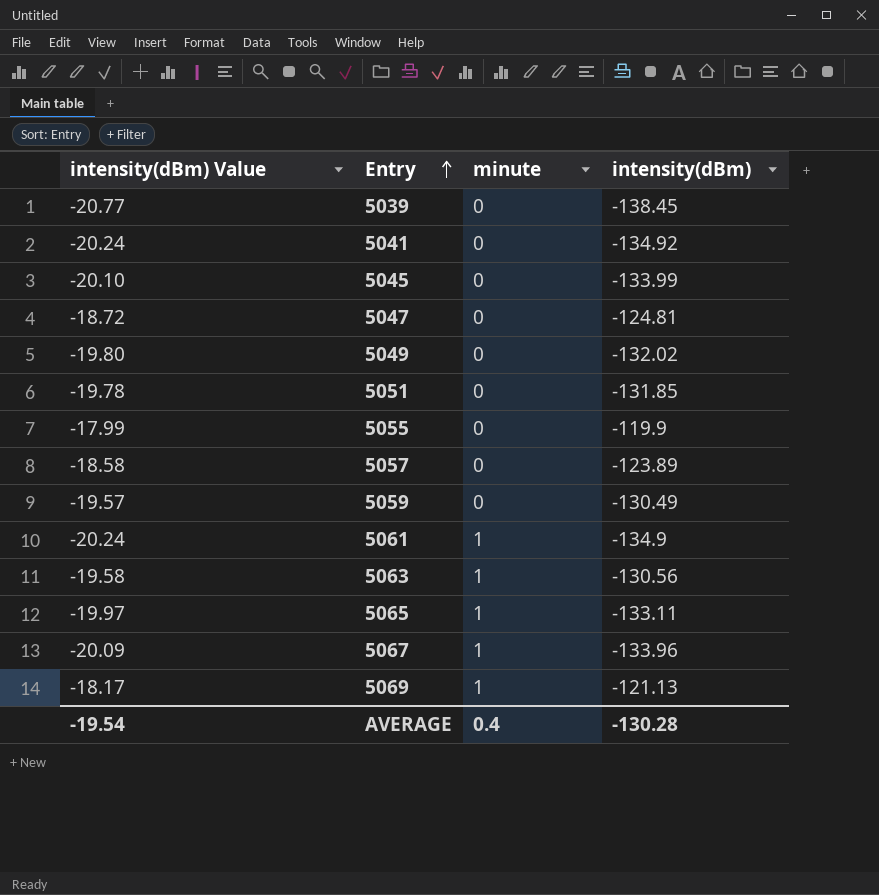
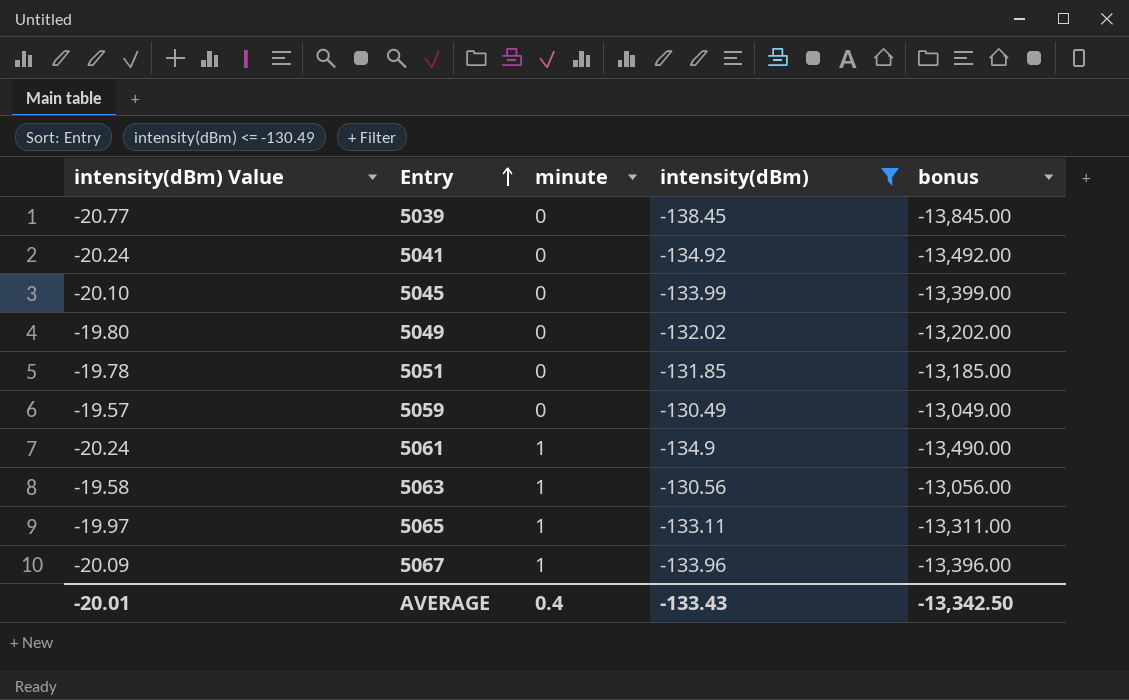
filter: none -> intensity(dBm) <= -130.49
column bonus | formula: none -> [intensity(dBm)] * 100
AVERAGE | intensity(dBm) Value: -19.54 -> -20.01
AVERAGE | intensity(dBm): -130.28 -> -133.43

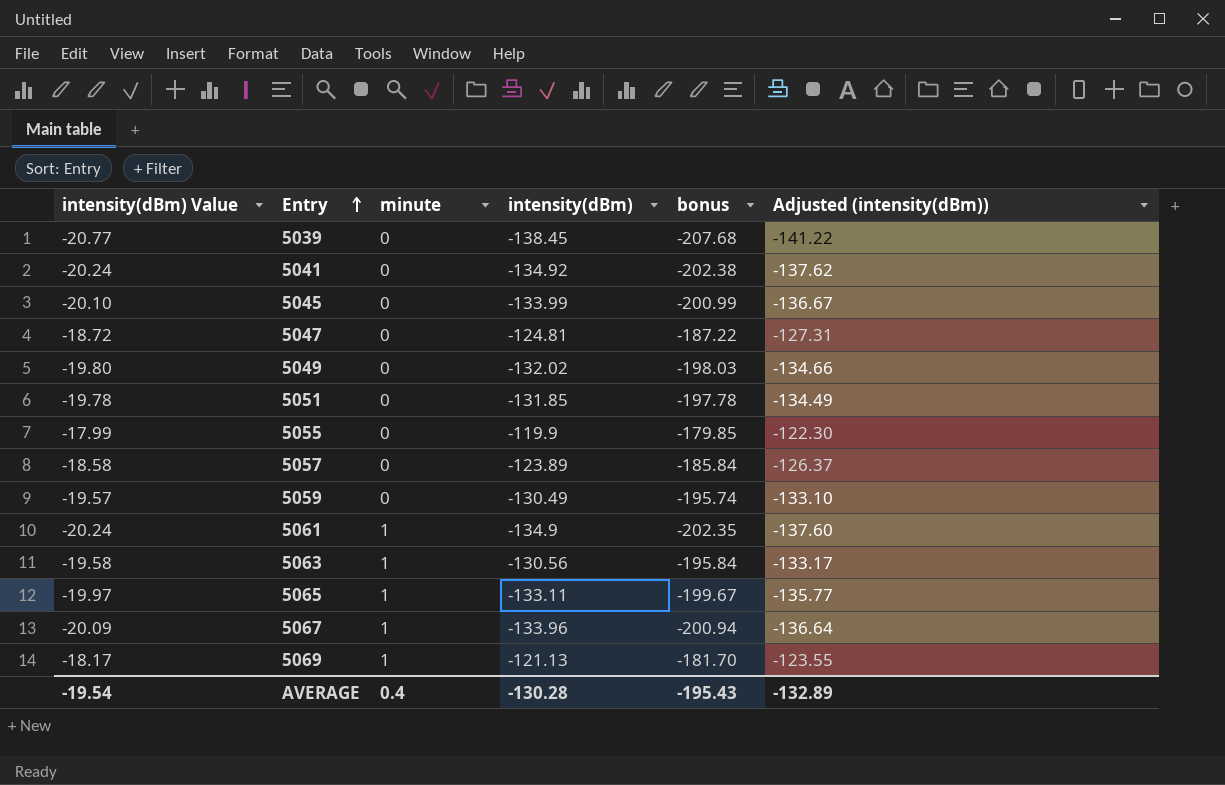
filter: intensity(dBm) <= -130.49 -> none
column bonus | formula: [intensity(dBm)] * 100 -> [intensity(dBm)] * 1.5
column Adjusted (intensity(dBm)) | formula: none -> [intensity(dBm)] * 1.02
AVERAGE | intensity(dBm) Value: -20.01 -> -19.54
AVERAGE | intensity(dBm): -133.43 -> -130.28
AVERAGE | bonus: -13,342.50 -> -195.43

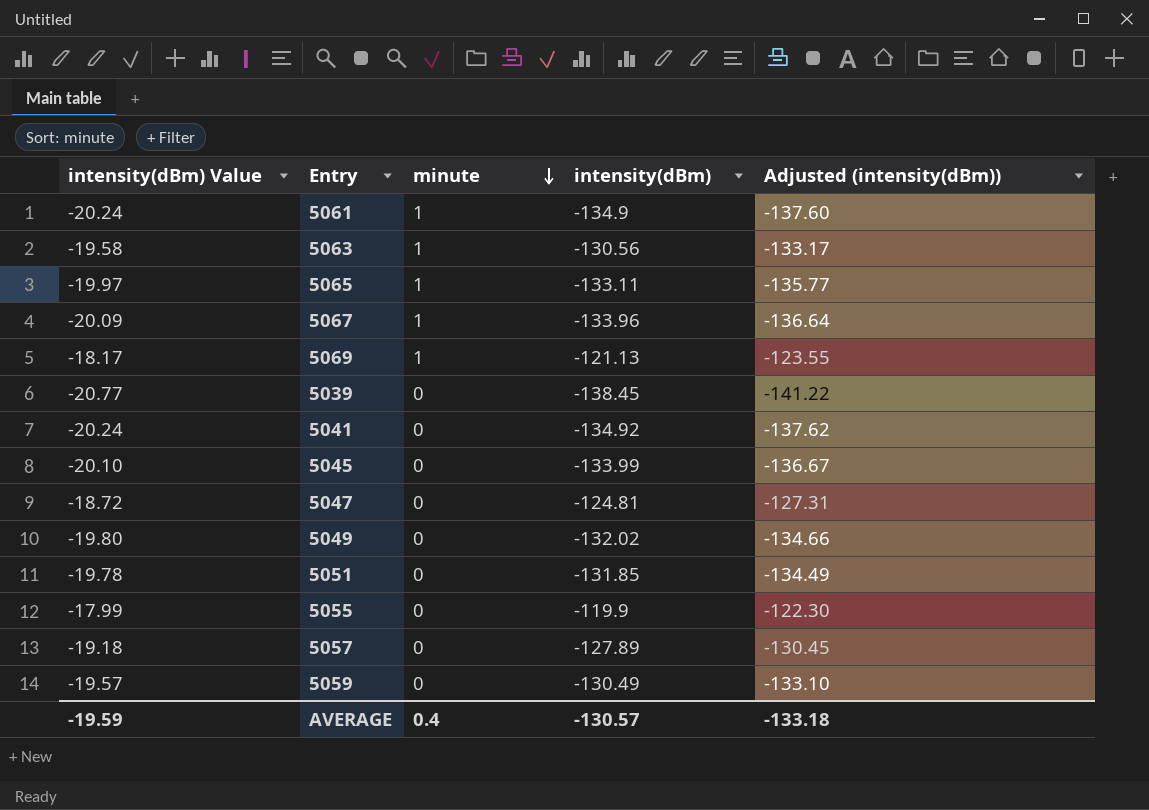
row order: Entry ascending -> minute descending
column bonus | formula: [intensity(dBm)] * 1.5 -> none
5057 | intensity(dBm) Value: -18.58 -> -19.18
5057 | intensity(dBm): -123.89 -> -127.89
5057 | Adjusted (intensity(dBm)): -126.37 -> -130.45
AVERAGE | intensity(dBm) Value: -19.54 -> -19.59
AVERAGE | intensity(dBm): -130.28 -> -130.57
AVERAGE | Adjusted (intensity(dBm)): -132.89 -> -133.18

